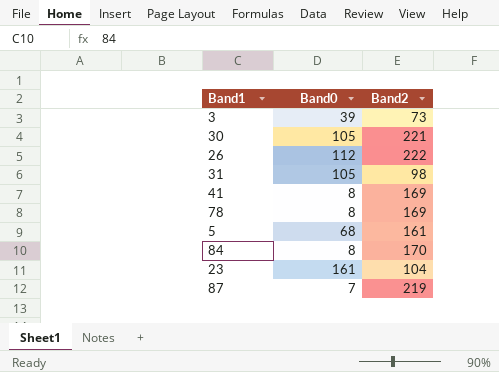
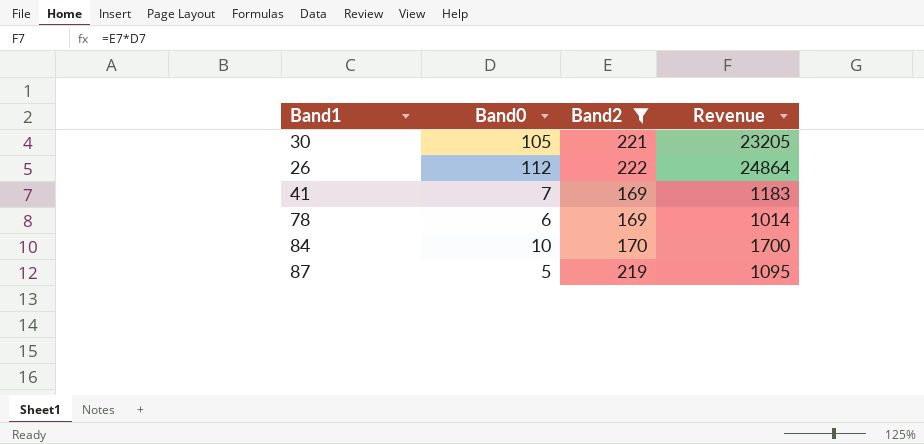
filter: none -> Band2 >= 169
column Revenue | formula: none -> [Band0] * [Band2]
41 | Band0: 8 -> 7
78 | Band0: 8 -> 6
84 | Band0: 8 -> 10
87 | Band0: 7 -> 5

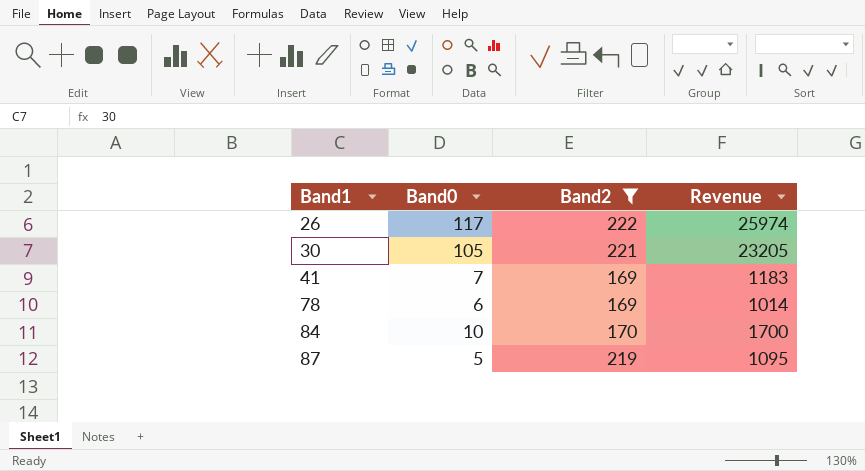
row order: none -> Band1 ascending
26 | Band0: 112 -> 117
26 | Revenue: 24864 -> 25974

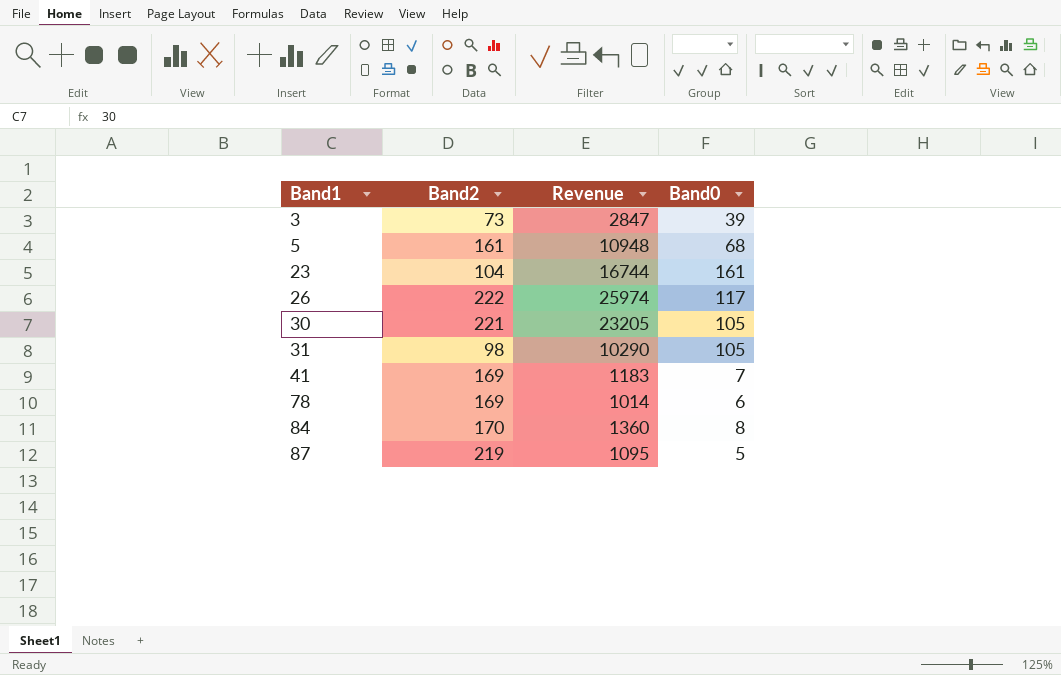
filter: Band2 >= 169 -> none
column Band0 | position: 2 -> 4
84 | Revenue: 1700 -> 1360
84 | Band0: 10 -> 8

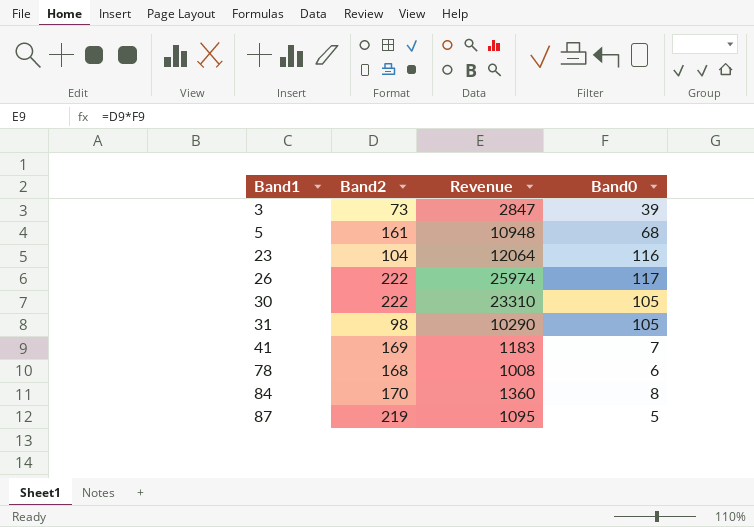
23 | Revenue: 16744 -> 12064
23 | Band0: 161 -> 116
30 | Band2: 221 -> 222
30 | Revenue: 23205 -> 23310
78 | Band2: 169 -> 168
78 | Revenue: 1014 -> 1008

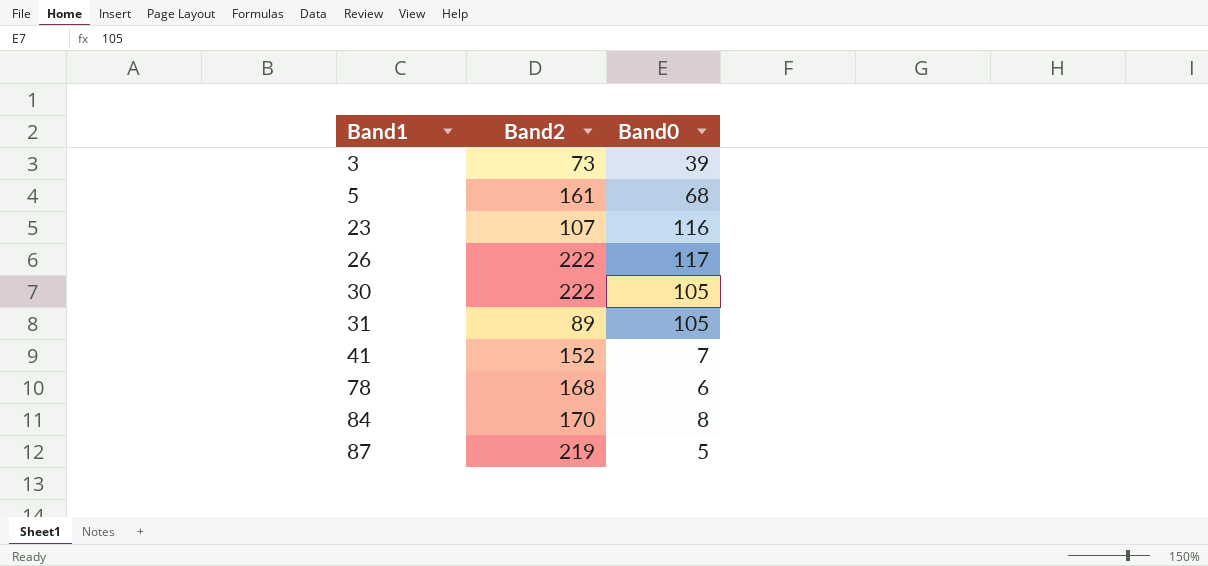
column Revenue | formula: [Band2] * [Band0] -> none
23 | Band2: 104 -> 107
31 | Band2: 98 -> 89
41 | Band2: 169 -> 152

